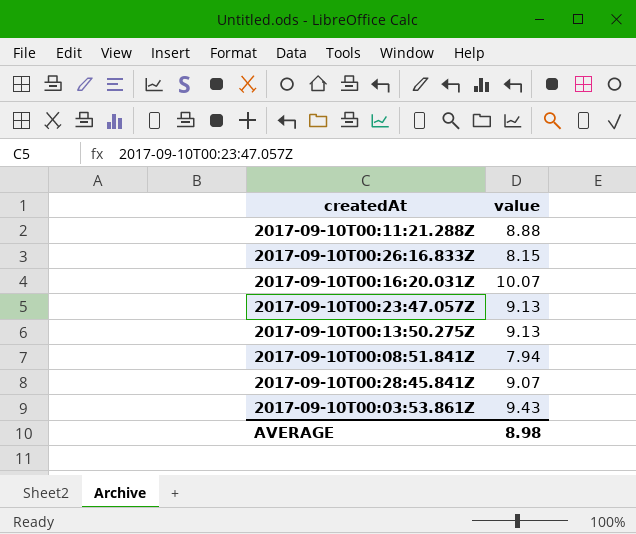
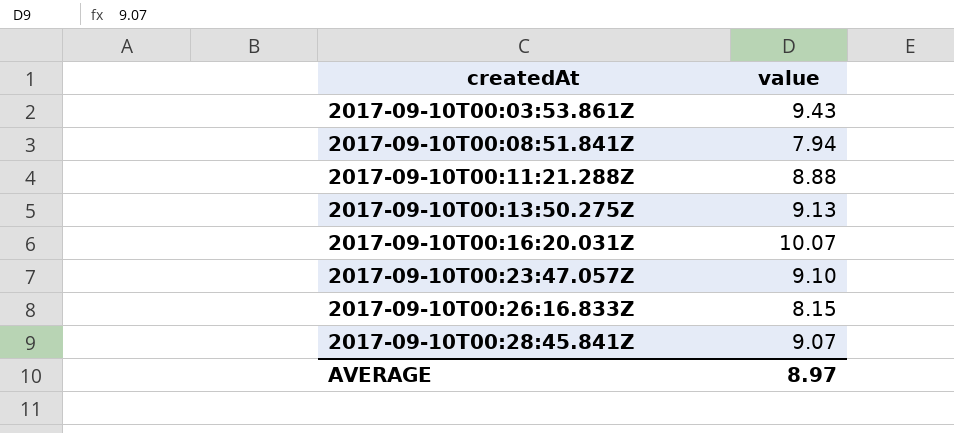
row order: none -> createdAt ascending
2017-09-10T00:23:47.057Z | value: 9.13 -> 9.10
AVERAGE | value: 8.98 -> 8.97

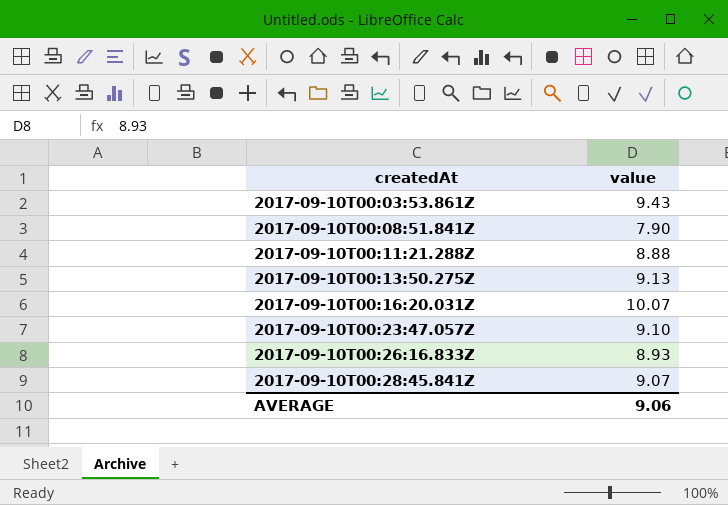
2017-09-10T00:08:51.841Z | value: 7.94 -> 7.90
2017-09-10T00:26:16.833Z | value: 8.15 -> 8.93
AVERAGE | value: 8.97 -> 9.06

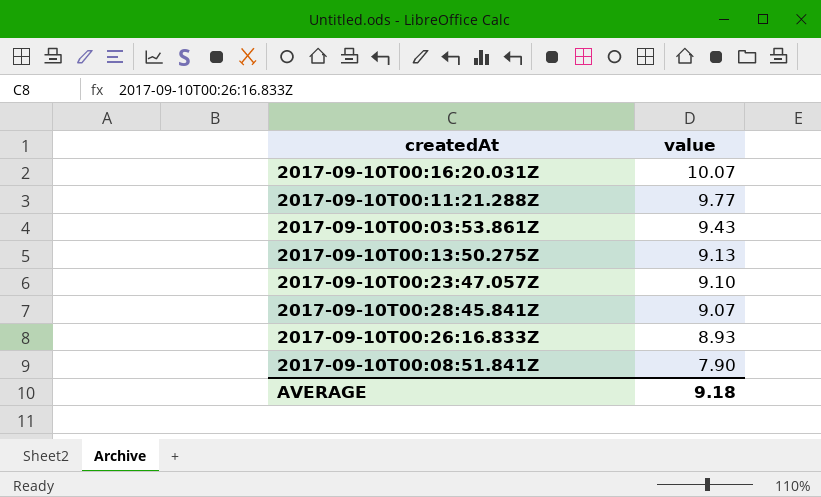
row order: createdAt ascending -> value descending
2017-09-10T00:11:21.288Z | value: 8.88 -> 9.77
AVERAGE | value: 9.06 -> 9.18

